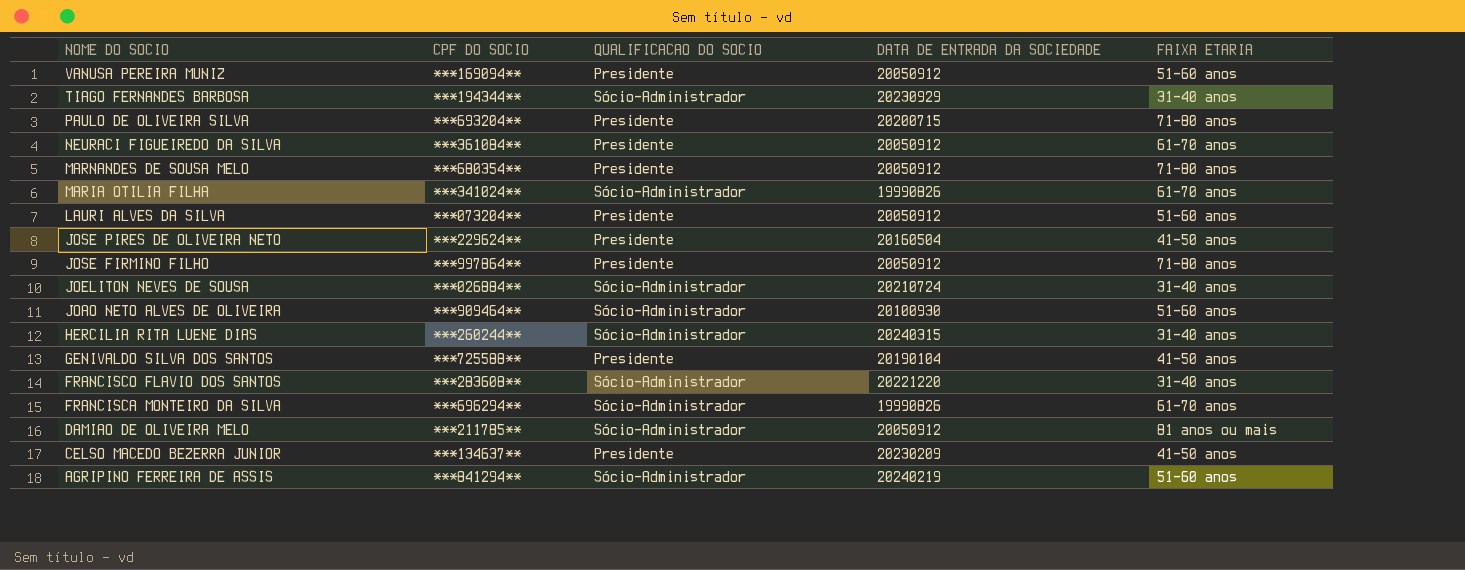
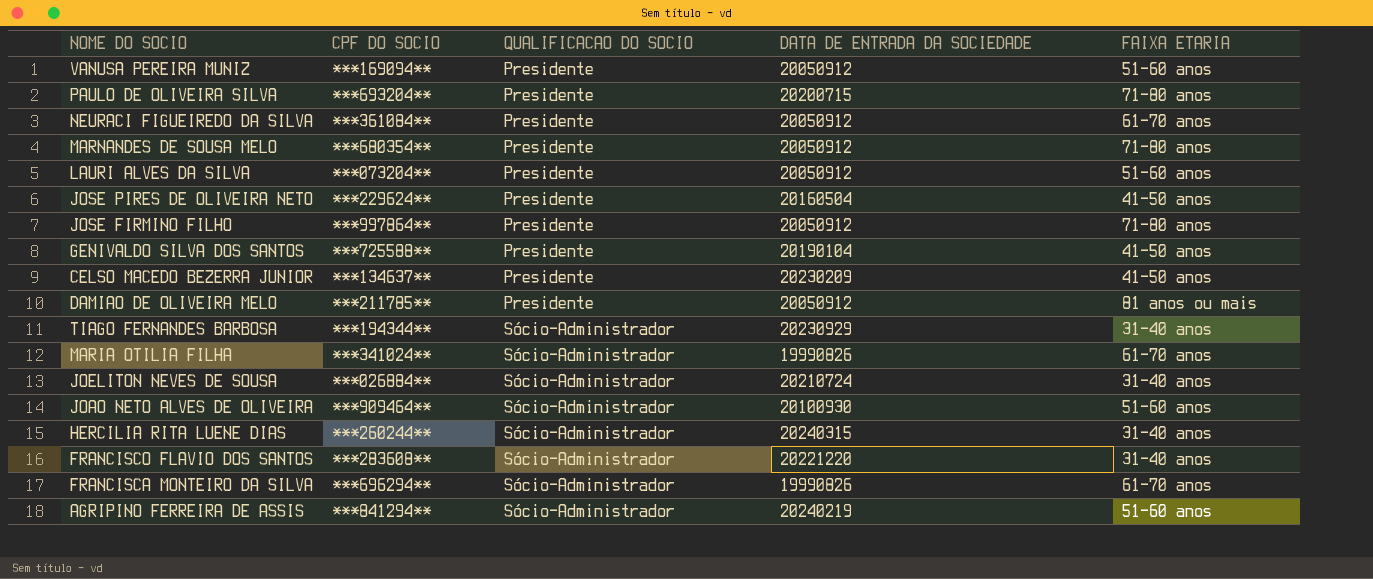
row order: NOME DO SOCIO descending -> QUALIFICACAO DO SOCIO ascending
DAMIAO DE OLIVEIRA MELO | QUALIFICACAO DO SOCIO: Sócio-Administrador -> Presidente

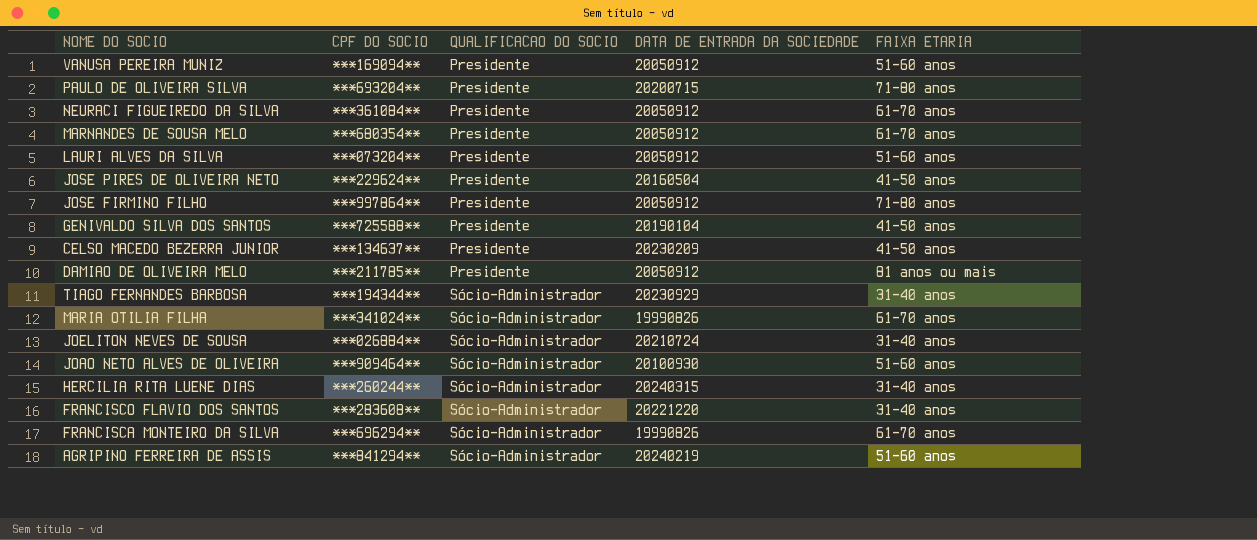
MARNANDES DE SOUSA MELO | FAIXA ETARIA: 71-80 anos -> 61-70 anos

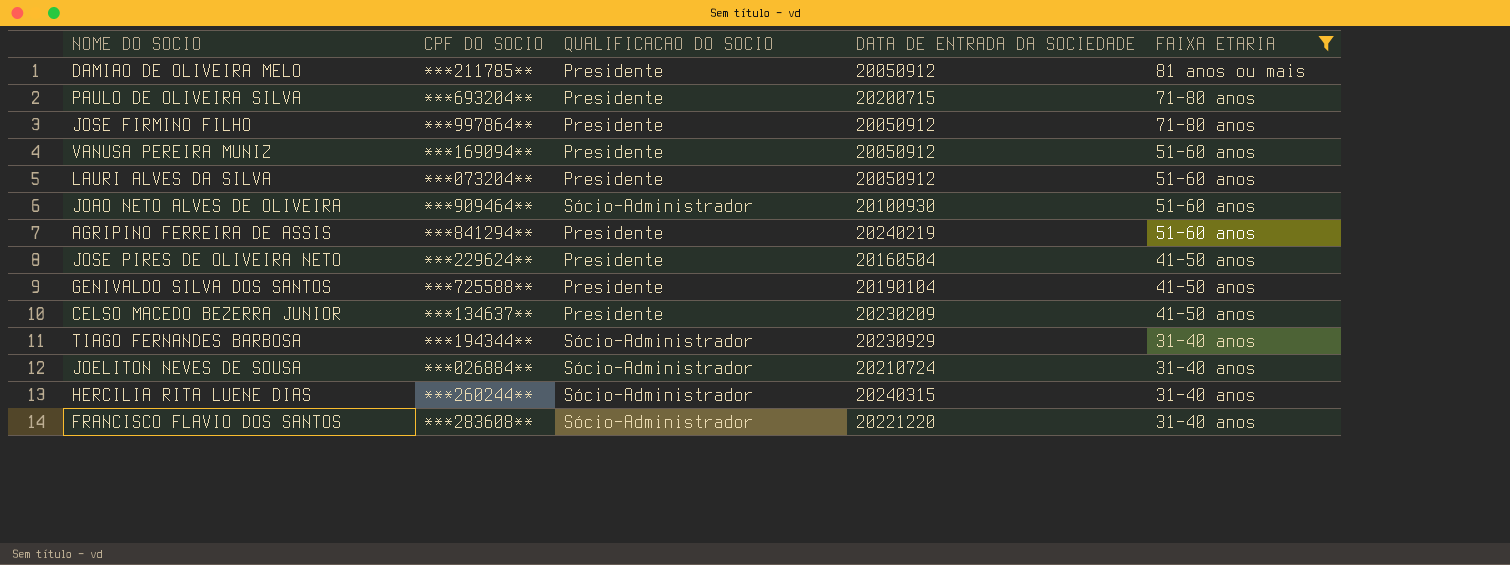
filter: none -> FAIXA ETARIA != 61-70 anos
row order: QUALIFICACAO DO SOCIO ascending -> FAIXA ETARIA descending
AGRIPINO FERREIRA DE ASSIS | QUALIFICACAO DO SOCIO: Sócio-Administrador -> Presidente

